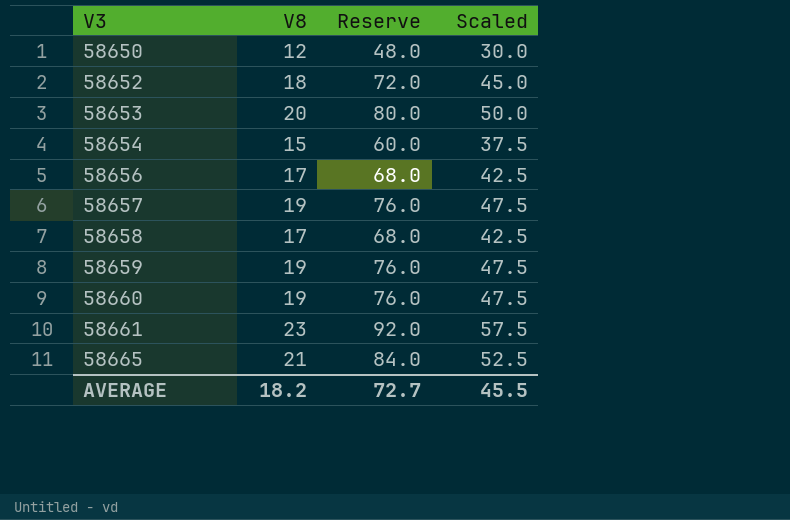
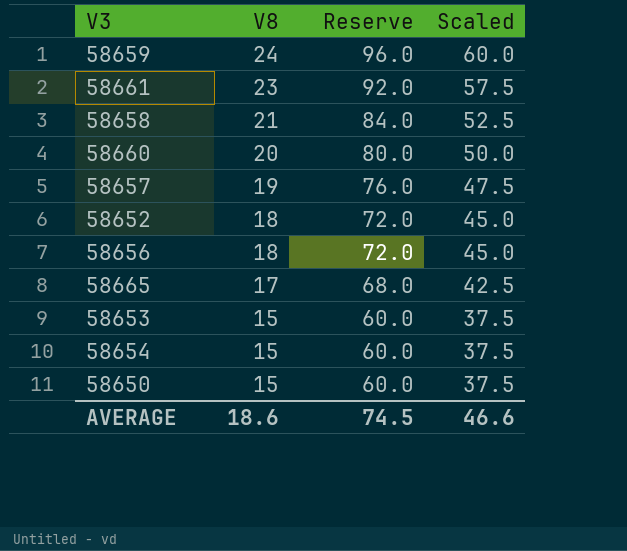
row order: V3 ascending -> V8 descending
58659 | V8: 19 -> 24
58659 | Reserve: 76.0 -> 96.0
58659 | Scaled: 47.5 -> 60.0
58658 | V8: 17 -> 21
58658 | Reserve: 68.0 -> 84.0
58658 | Scaled: 42.5 -> 52.5
58660 | V8: 19 -> 20
58660 | Reserve: 76.0 -> 80.0
58660 | Scaled: 47.5 -> 50.0
58656 | V8: 17 -> 18
58656 | Reserve: 68.0 -> 72.0
58656 | Scaled: 42.5 -> 45.0
58665 | V8: 21 -> 17
58665 | Reserve: 84.0 -> 68.0
58665 | Scaled: 52.5 -> 42.5
58653 | V8: 20 -> 15
58653 | Reserve: 80.0 -> 60.0
58653 | Scaled: 50.0 -> 37.5
58650 | V8: 12 -> 15
58650 | Reserve: 48.0 -> 60.0
58650 | Scaled: 30.0 -> 37.5
AVERAGE | V8: 18.2 -> 18.6
AVERAGE | Reserve: 72.7 -> 74.5
AVERAGE | Scaled: 45.5 -> 46.6

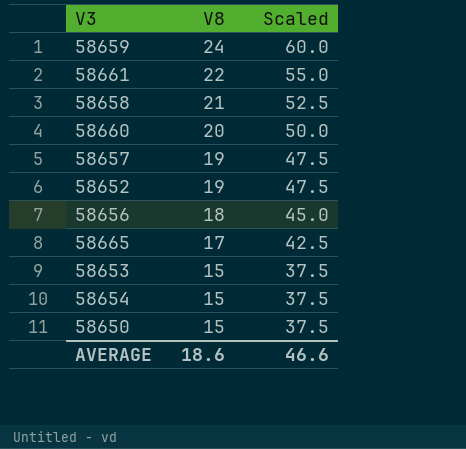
column Reserve | formula: [V8] * 4 -> none
58661 | V8: 23 -> 22
58661 | Scaled: 57.5 -> 55.0
58652 | V8: 18 -> 19
58652 | Scaled: 45.0 -> 47.5

